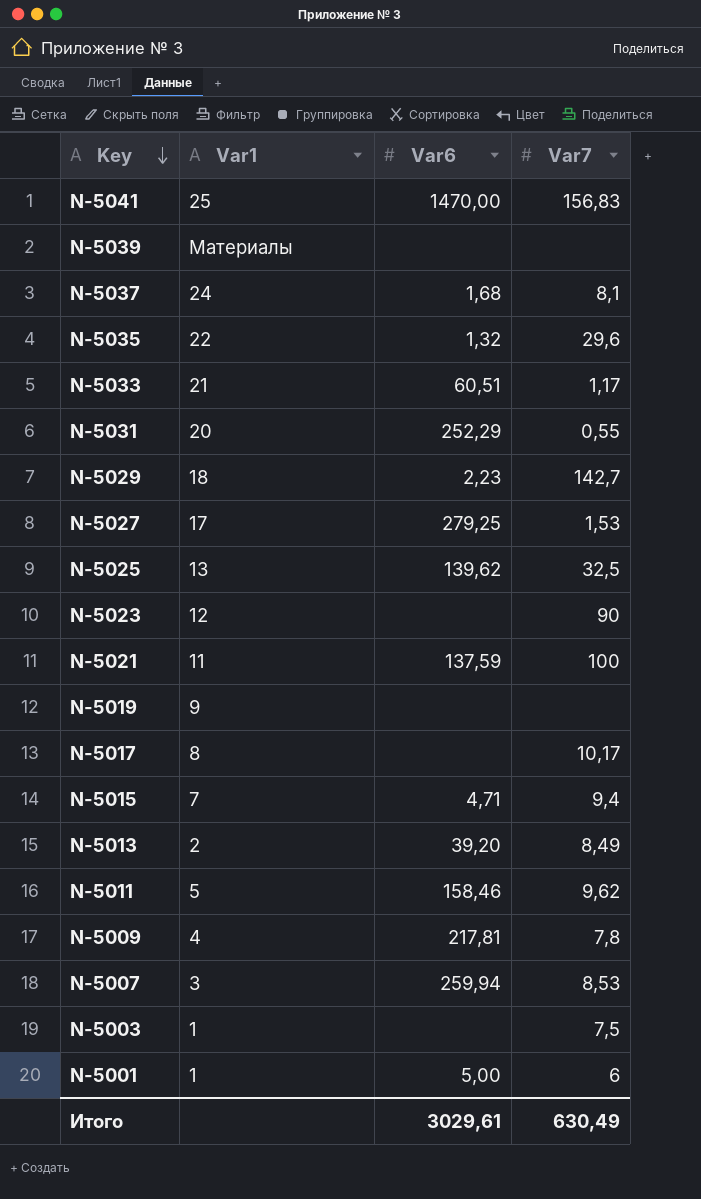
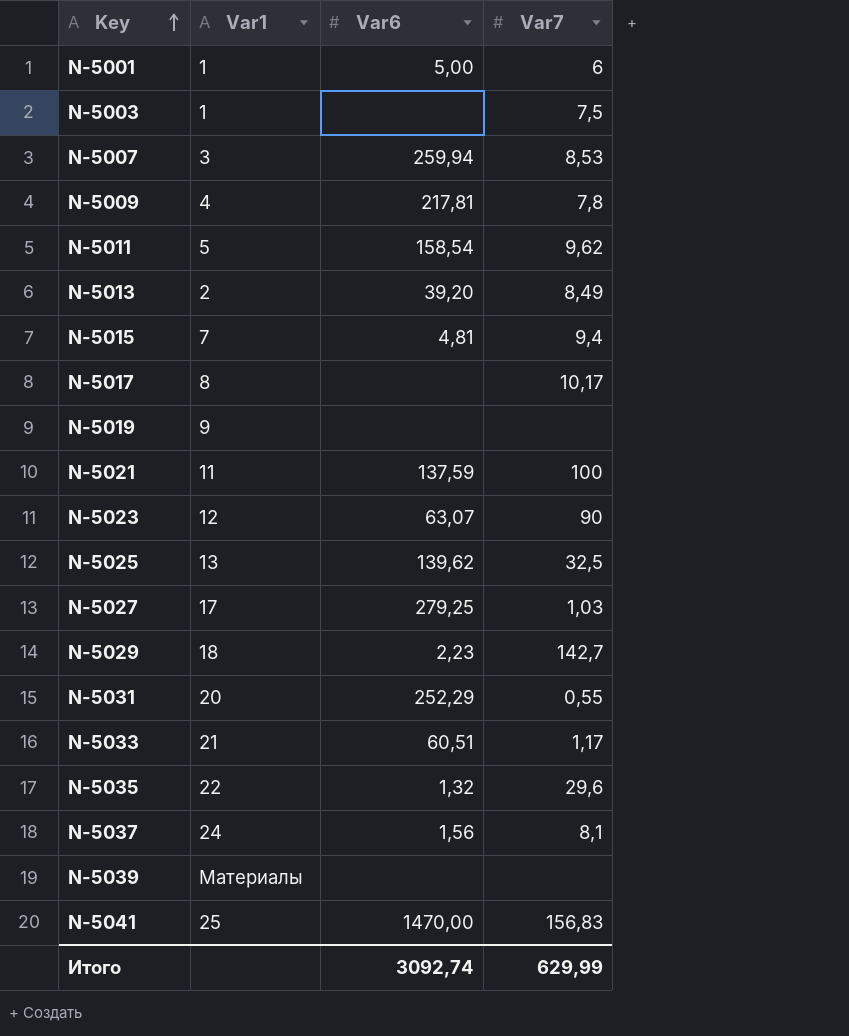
row order: Key descending -> Key ascending
N-5011 | Var6: 158,46 -> 158,54
N-5015 | Var6: 4,71 -> 4,81
N-5023 | Var6: none -> 63,07
N-5027 | Var7: 1,53 -> 1,03
N-5037 | Var6: 1,68 -> 1,56
Итого | Var6: 3029,61 -> 3092,74
Итого | Var7: 630,49 -> 629,99

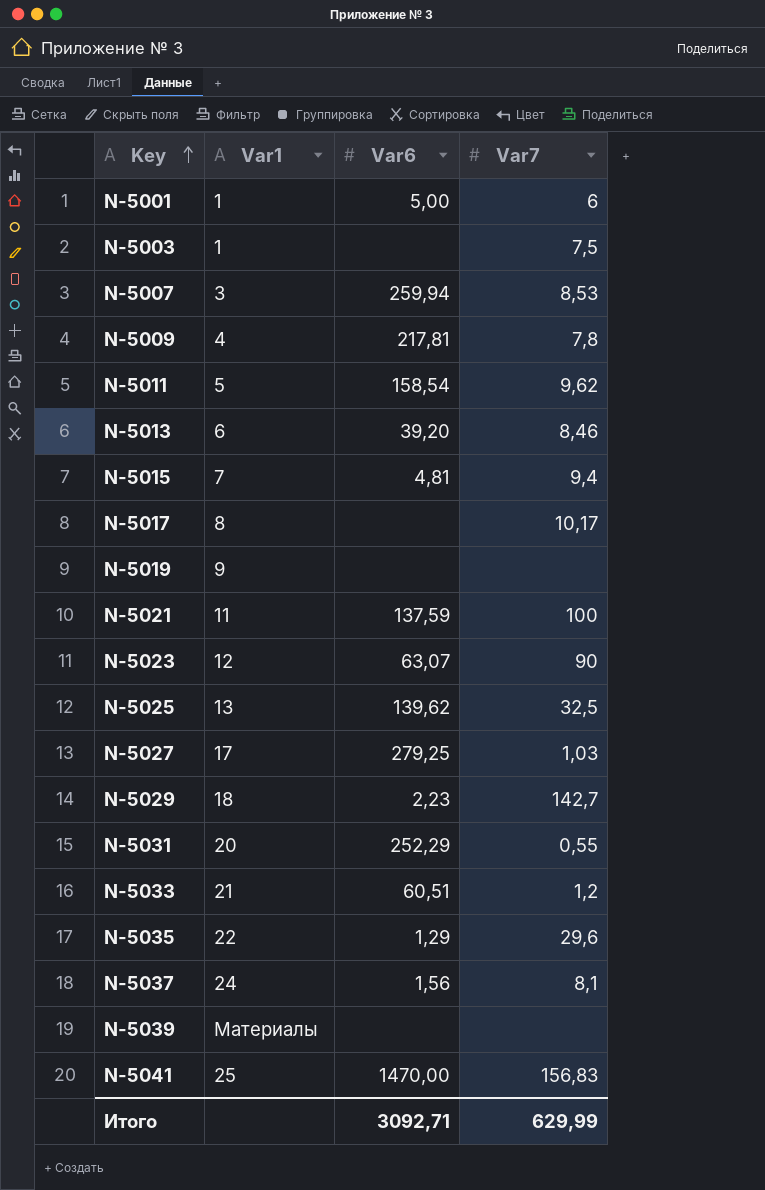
N-5013 | Var1: 2 -> 6
N-5013 | Var7: 8,49 -> 8,46
N-5033 | Var7: 1,17 -> 1,2
N-5035 | Var6: 1,32 -> 1,29
Итого | Var6: 3092,74 -> 3092,71

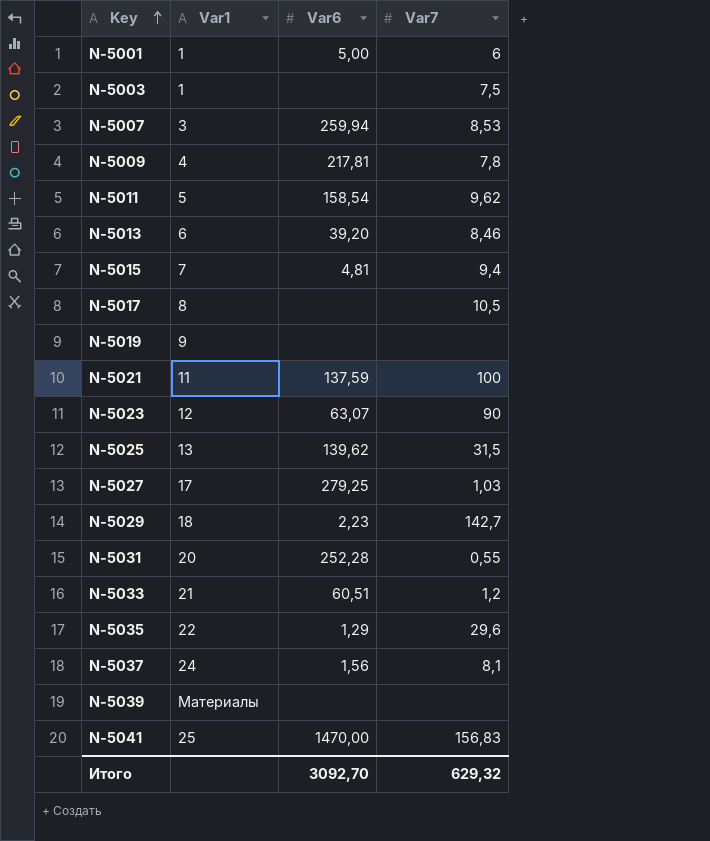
N-5017 | Var7: 10,17 -> 10,5
N-5025 | Var7: 32,5 -> 31,5
N-5031 | Var6: 252,29 -> 252,28
Итого | Var6: 3092,71 -> 3092,70
Итого | Var7: 629,99 -> 629,32

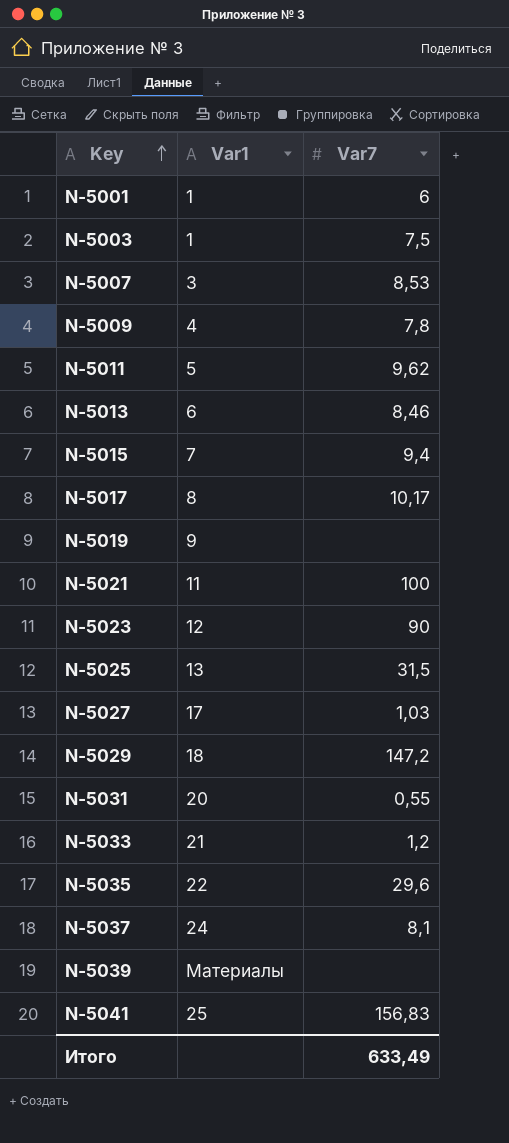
column Var6 | position: 3 -> none
N-5017 | Var7: 10,5 -> 10,17
N-5029 | Var7: 142,7 -> 147,2
Итого | Var7: 629,32 -> 633,49

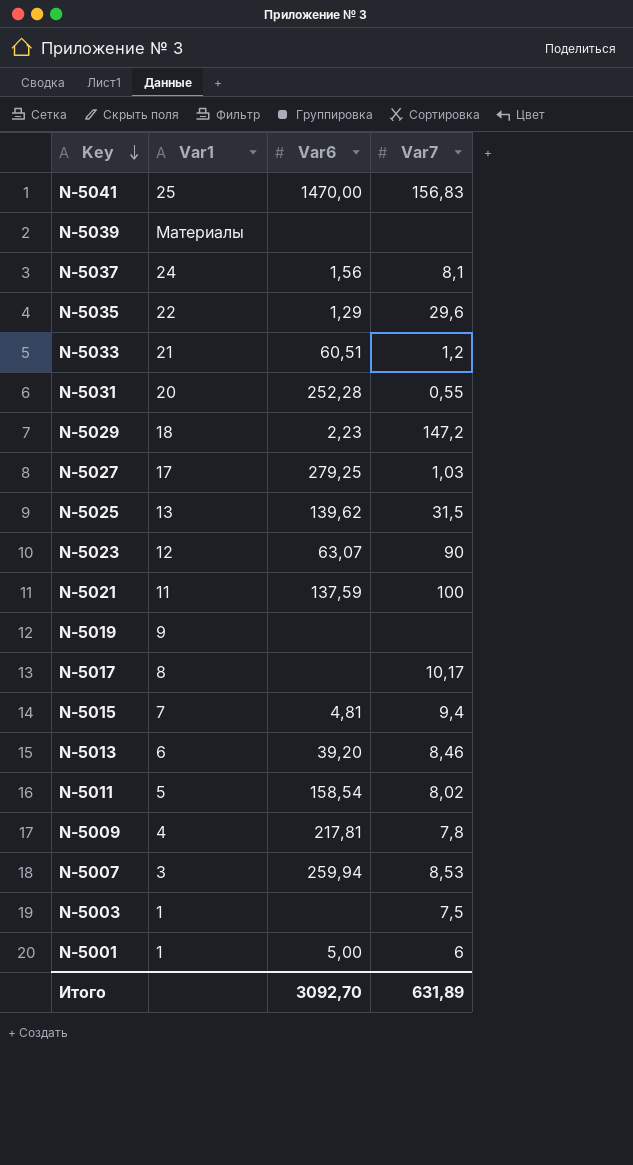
row order: Key ascending -> Key descending
column Var6 | position: none -> 3
N-5011 | Var7: 9,62 -> 8,02
Итого | Var7: 633,49 -> 631,89

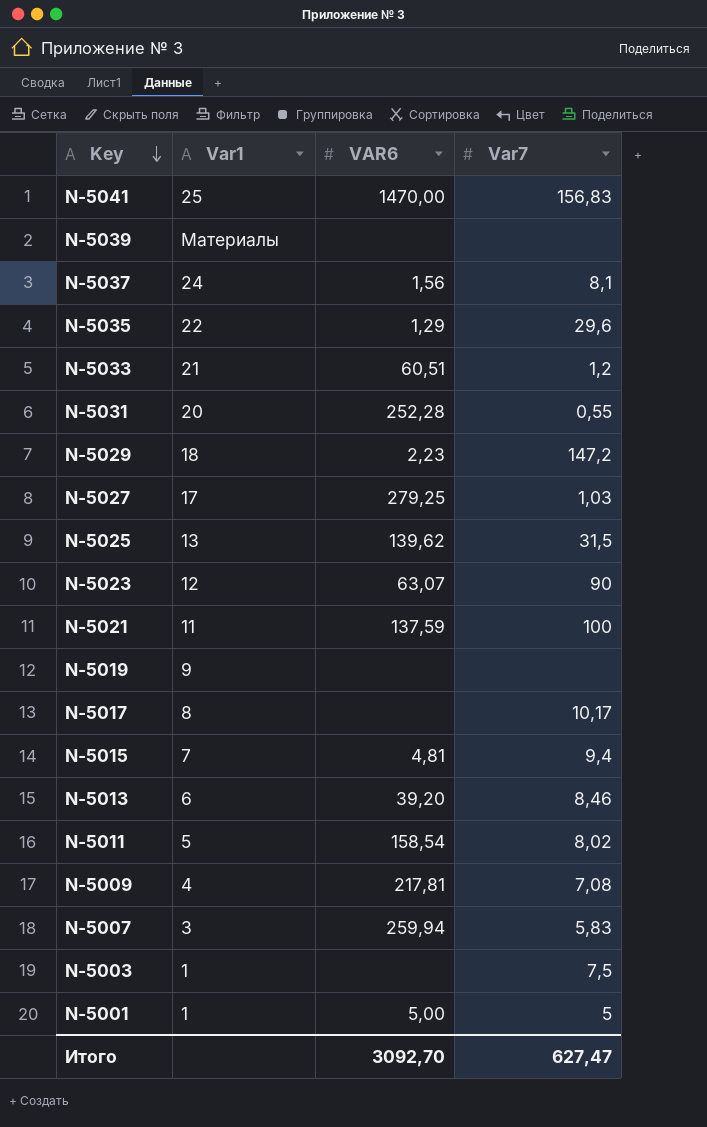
column name: Var6 -> VAR6
N-5009 | Var7: 7,8 -> 7,08
N-5007 | Var7: 8,53 -> 5,83
N-5001 | Var7: 6 -> 5
Итого | Var7: 631,89 -> 627,47

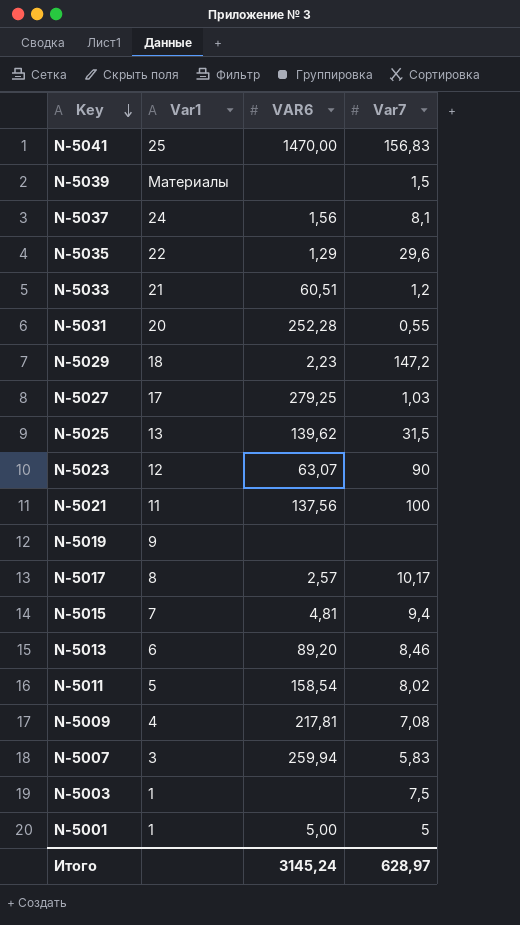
N-5039 | Var7: none -> 1,5
N-5021 | VAR6: 137,59 -> 137,56
N-5017 | VAR6: none -> 2,57
N-5013 | VAR6: 39,20 -> 89,20
Итого | VAR6: 3092,70 -> 3145,24
Итого | Var7: 627,47 -> 628,97

